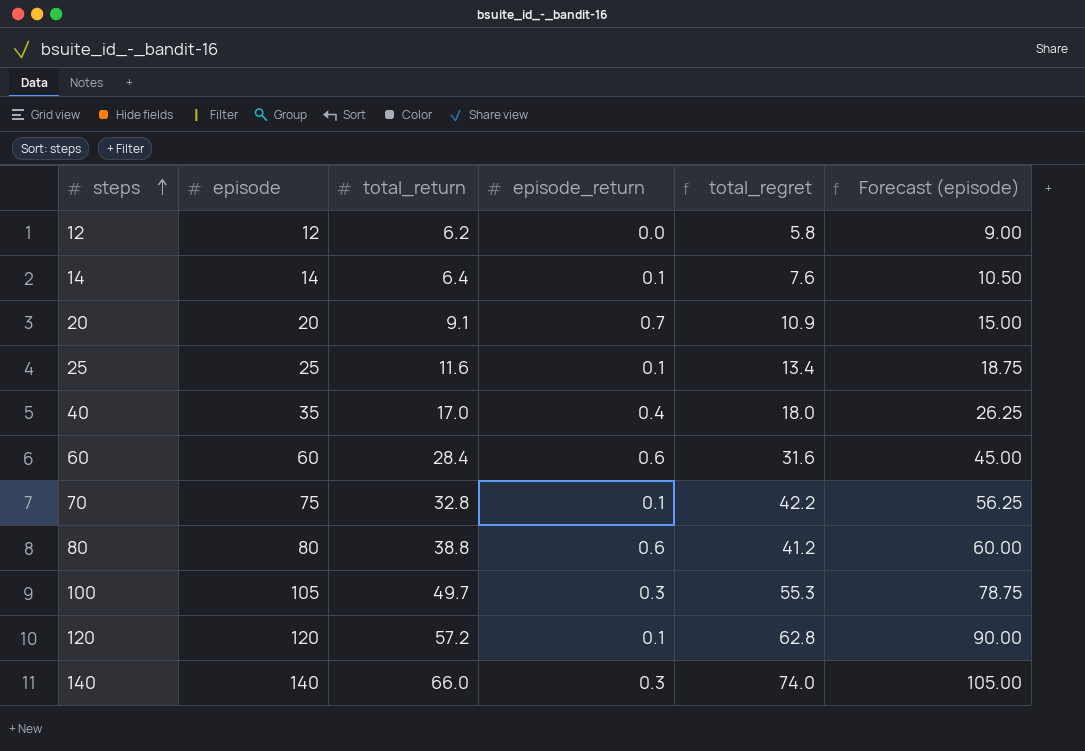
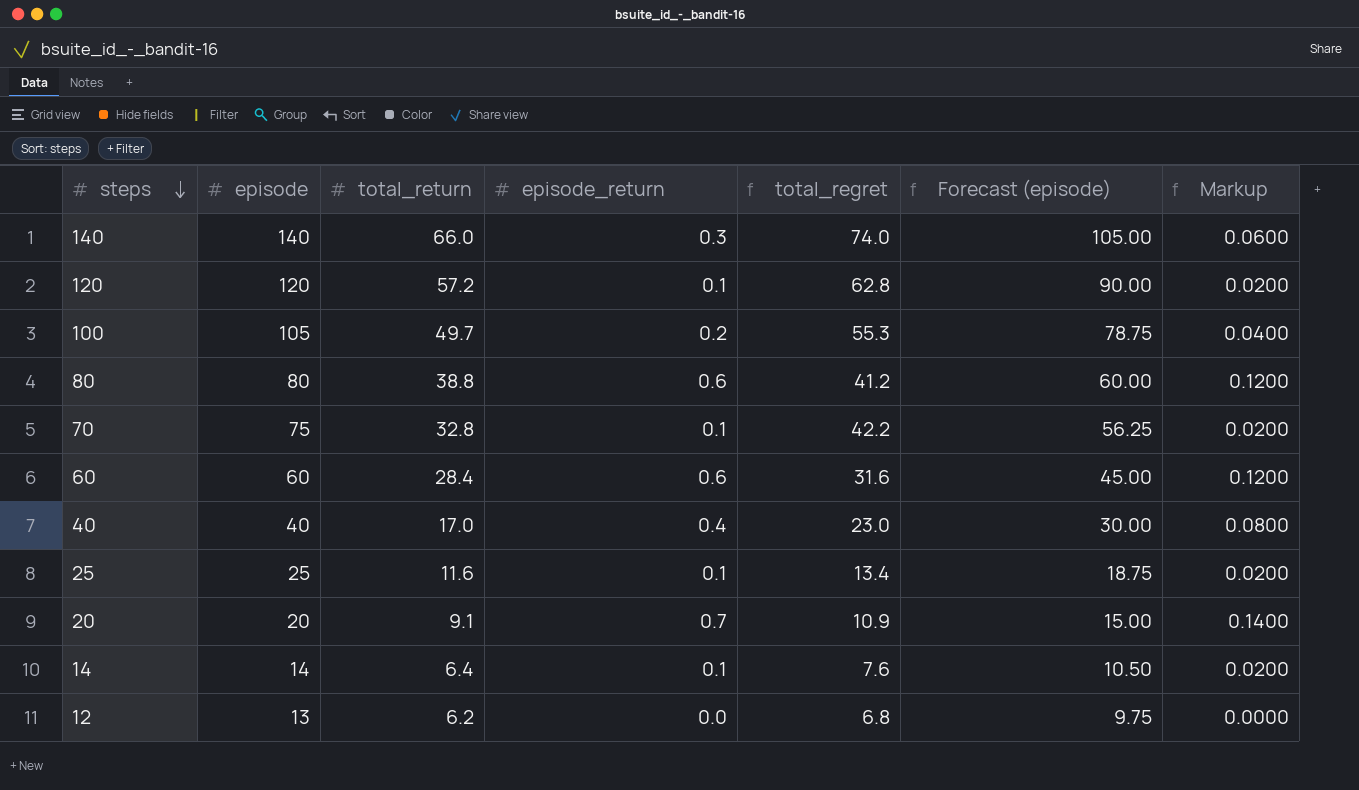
row order: steps ascending -> steps descending
column Markup | formula: none -> [episode_return] * 0.2
100 | episode_return: 0.3 -> 0.2
40 | episode: 35 -> 40
40 | total_regret: 18.0 -> 23.0
40 | Forecast (episode): 26.25 -> 30.00
12 | episode: 12 -> 13
12 | total_regret: 5.8 -> 6.8
12 | Forecast (episode): 9.00 -> 9.75

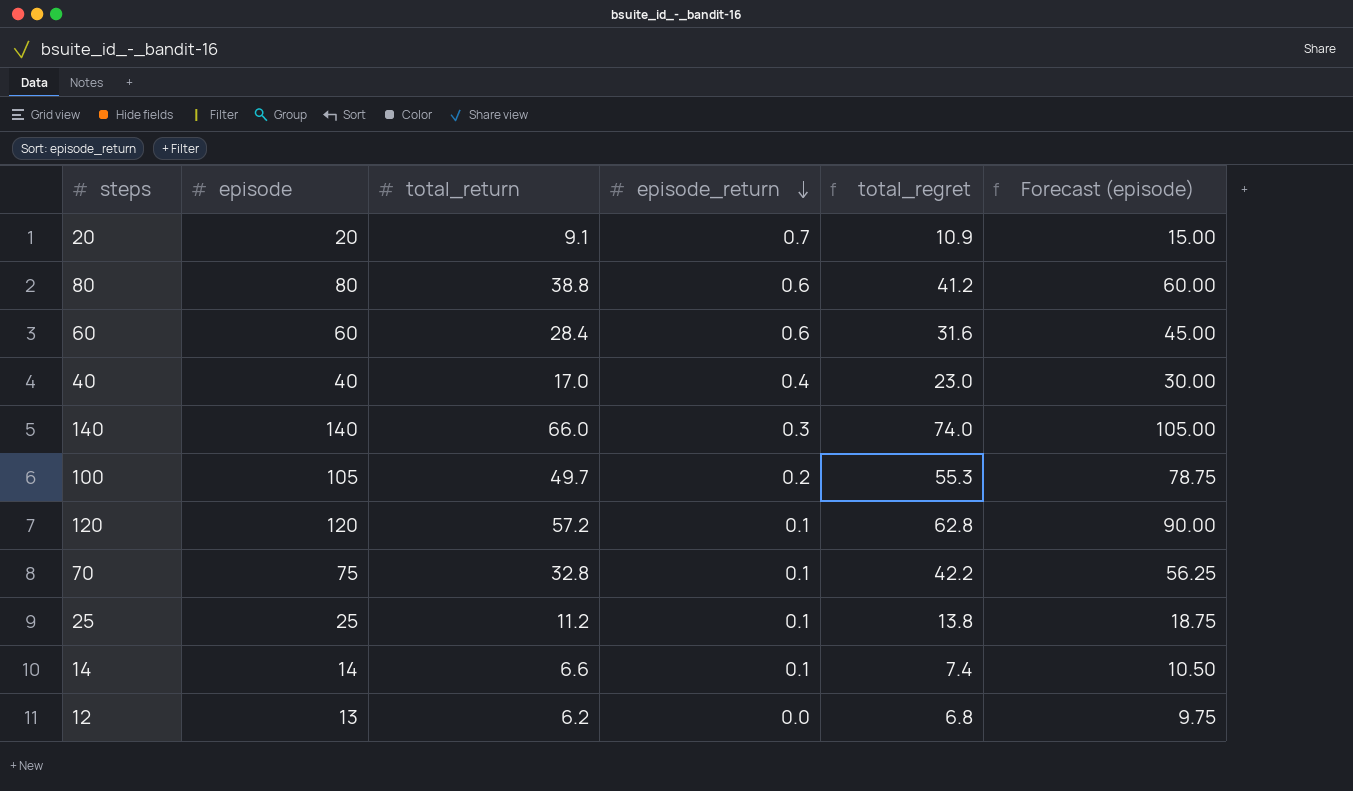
row order: steps descending -> episode_return descending
column Markup | formula: [episode_return] * 0.2 -> none
25 | total_return: 11.6 -> 11.2
25 | total_regret: 13.4 -> 13.8
14 | total_return: 6.4 -> 6.6
14 | total_regret: 7.6 -> 7.4

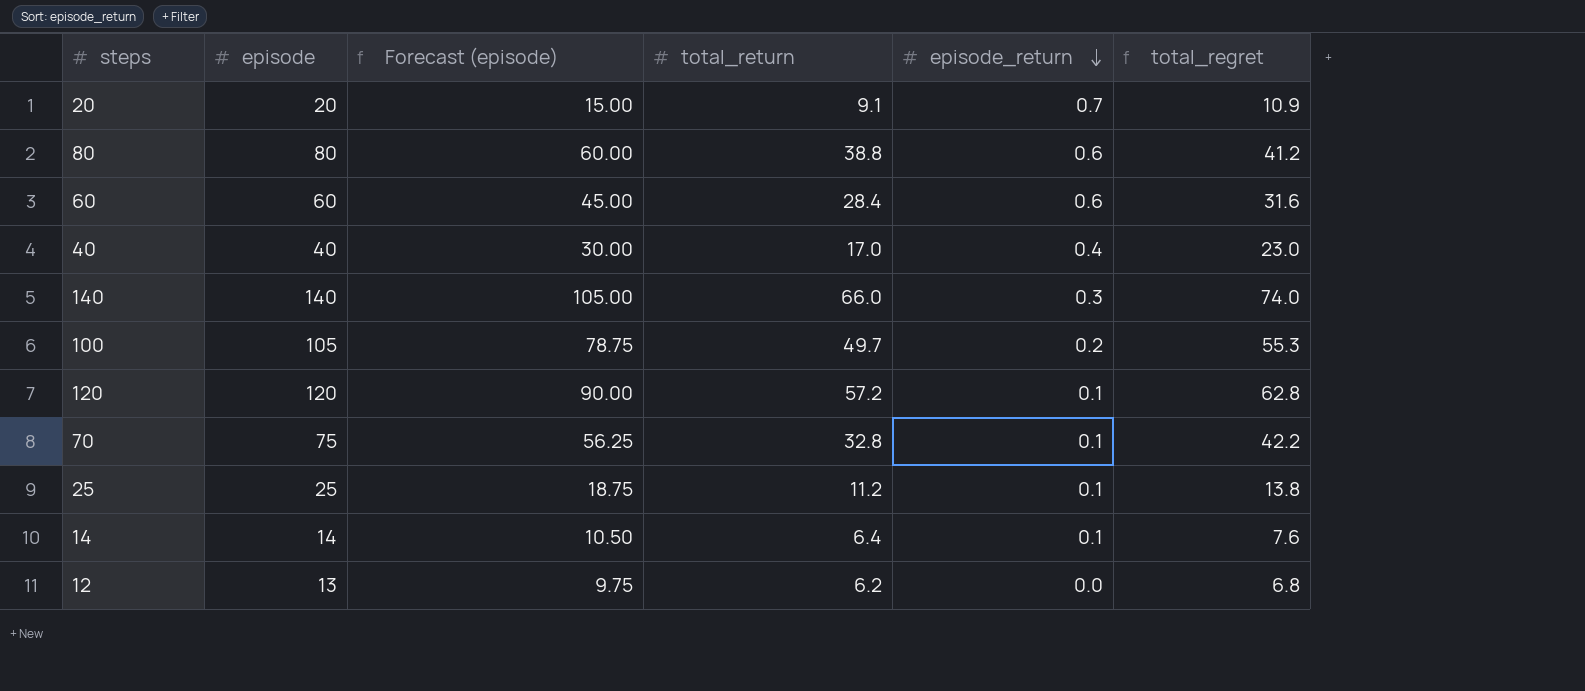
column Forecast (episode) | position: 6 -> 3
14 | total_return: 6.6 -> 6.4
14 | total_regret: 7.4 -> 7.6

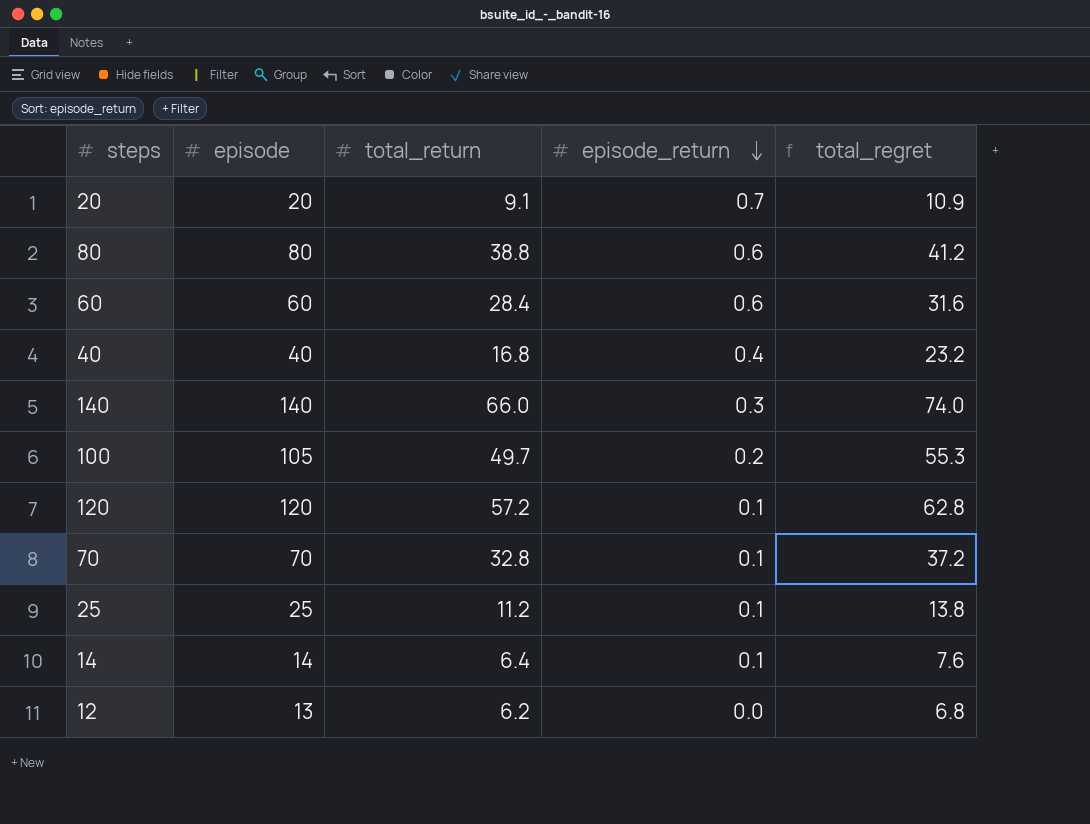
column Forecast (episode) | formula: [episode] * 0.75 -> none
40 | total_return: 17.0 -> 16.8
40 | total_regret: 23.0 -> 23.2
70 | episode: 75 -> 70
70 | total_regret: 42.2 -> 37.2

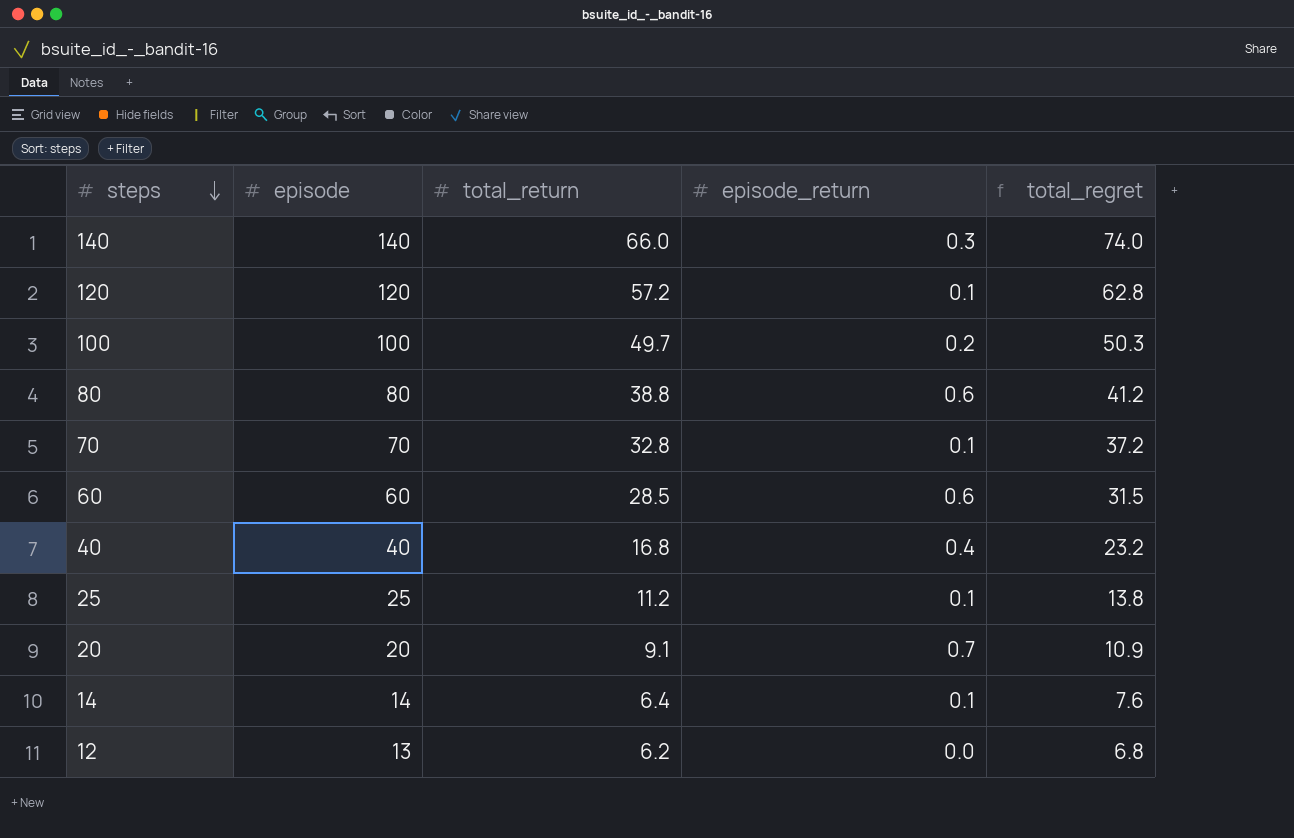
row order: episode_return descending -> steps descending
100 | episode: 105 -> 100
100 | total_regret: 55.3 -> 50.3
60 | total_return: 28.4 -> 28.5
60 | total_regret: 31.6 -> 31.5

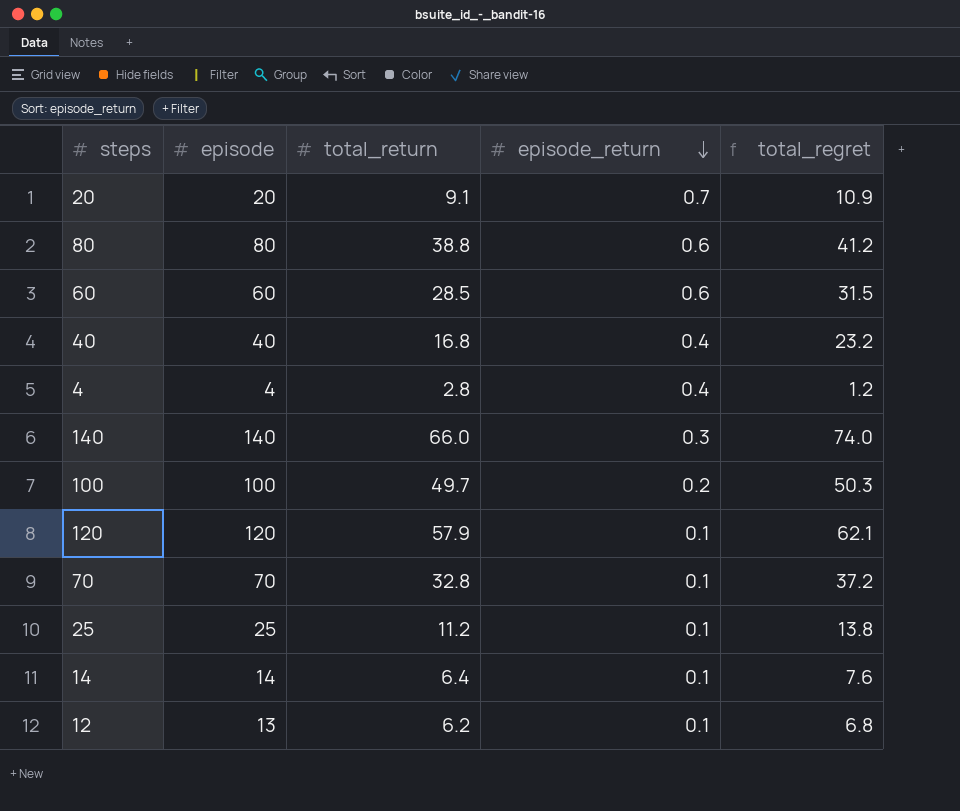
row order: steps descending -> episode_return descending
row 4: none -> 4 | 2.8 | 0.4 | 1.2
120 | total_return: 57.2 -> 57.9
120 | total_regret: 62.8 -> 62.1
12 | episode_return: 0.0 -> 0.1

